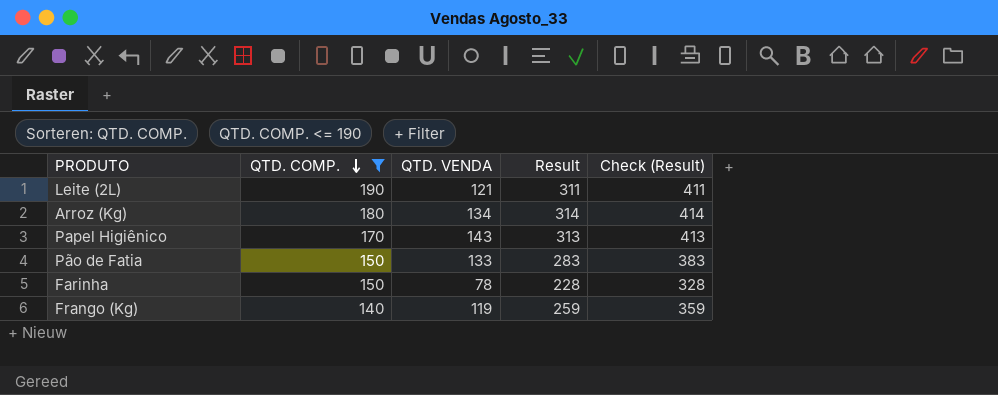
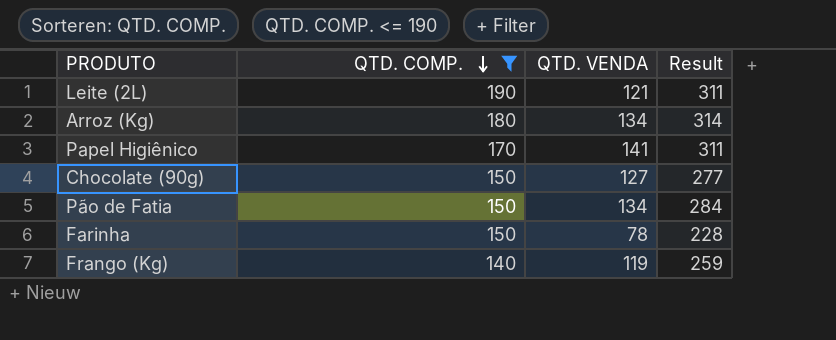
column Check (Result) | formula: [Result] + 100 -> none
Papel Higiênico | QTD. VENDA: 143 -> 141
Papel Higiênico | Result: 313 -> 311
row Chocolate (90g): none -> 150 | 127 | 277
Pão de Fatia | QTD. VENDA: 133 -> 134
Pão de Fatia | Result: 283 -> 284

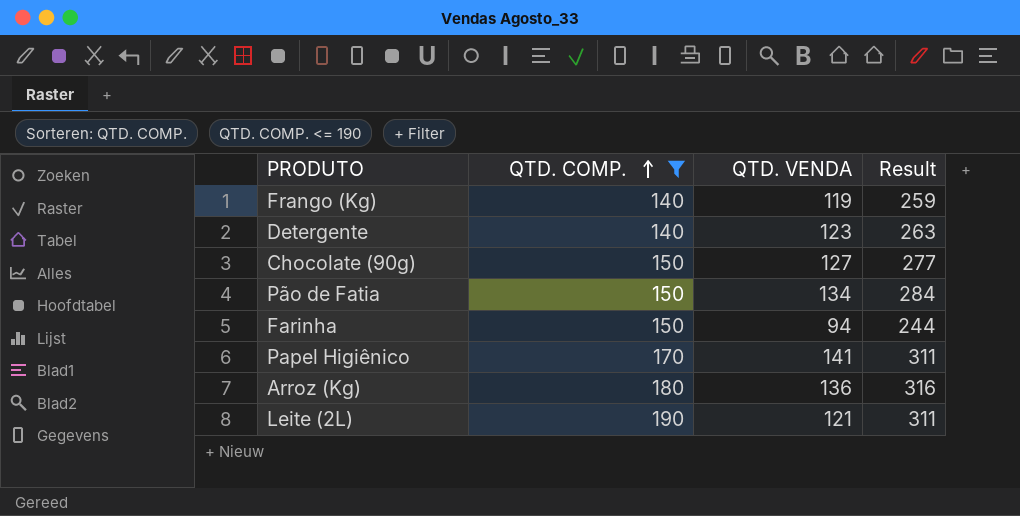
row order: QTD. COMP. descending -> QTD. COMP. ascending
row Detergente: none -> 140 | 123 | 263
Farinha | QTD. VENDA: 78 -> 94
Farinha | Result: 228 -> 244
Arroz (Kg) | QTD. VENDA: 134 -> 136
Arroz (Kg) | Result: 314 -> 316

